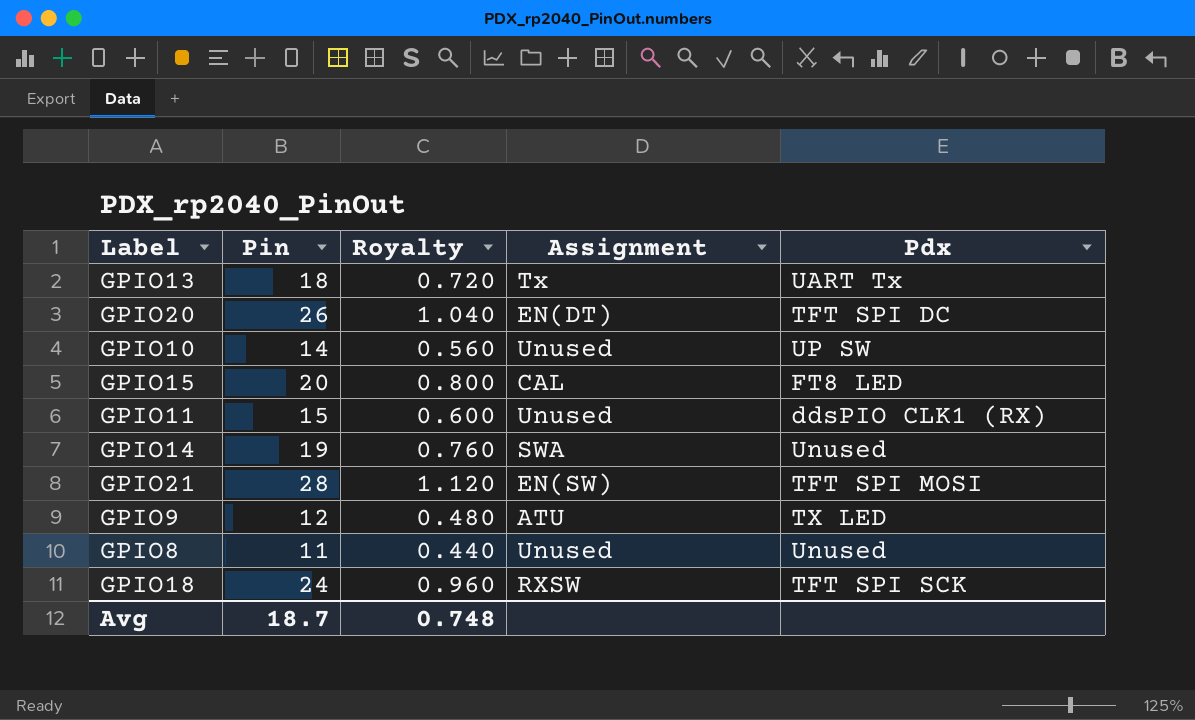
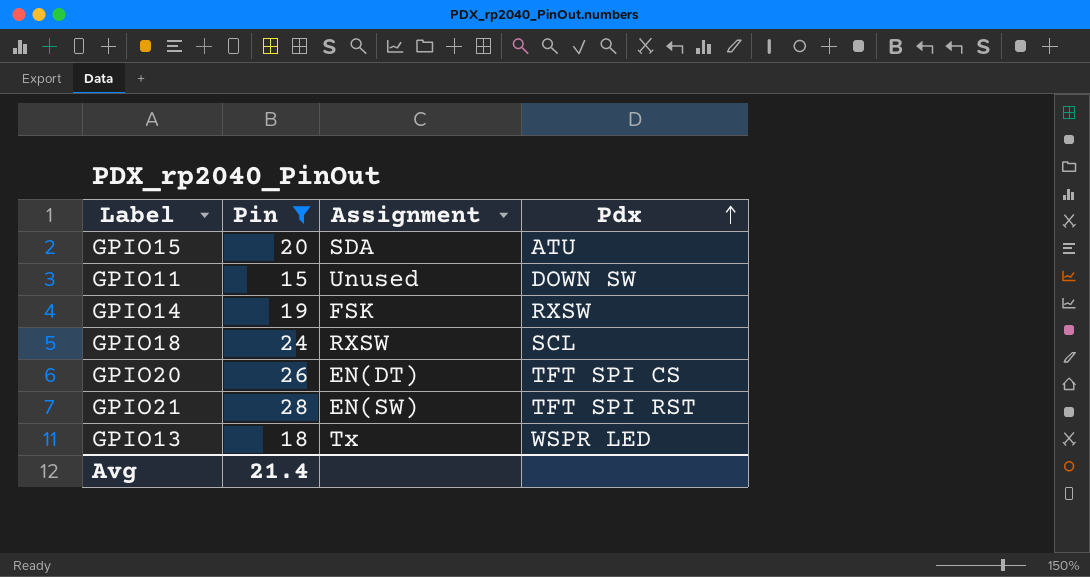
filter: none -> Pin >= 15
row order: none -> Pdx ascending
column Royalty | formula: [Pin] * 0.04 -> none
GPIO15 | Assignment: CAL -> SDA
GPIO15 | Pdx: FT8 LED -> ATU
GPIO11 | Pdx: ddsPIO CLK1 (RX) -> DOWN SW
GPIO14 | Assignment: SWA -> FSK
GPIO14 | Pdx: Unused -> RXSW
GPIO18 | Pdx: TFT SPI SCK -> SCL
GPIO20 | Pdx: TFT SPI DC -> TFT SPI CS
GPIO21 | Pdx: TFT SPI MOSI -> TFT SPI RST
GPIO13 | Pdx: UART Tx -> WSPR LED
Avg | Pin: 18.7 -> 21.4

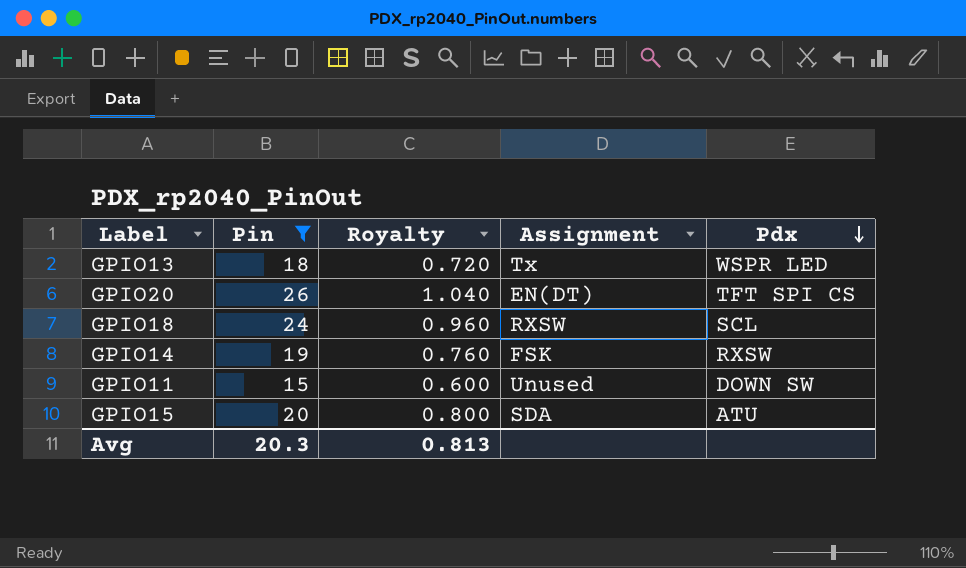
row order: Pdx ascending -> Pdx descending
column Royalty | formula: none -> [Pin] * 0.04
row GPIO21: 28 | EN(SW) | TFT SPI RST -> none
Avg | Pin: 21.4 -> 20.3

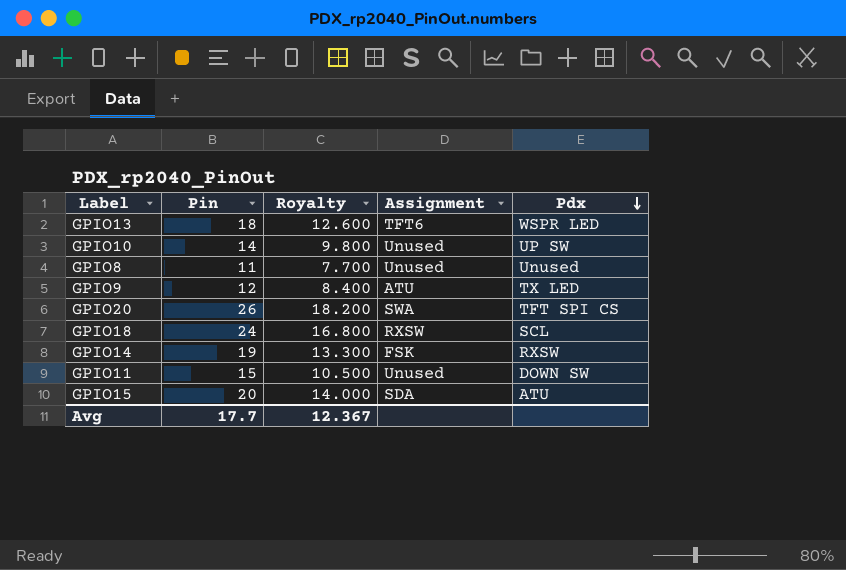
filter: Pin >= 15 -> none
column Royalty | formula: [Pin] * 0.04 -> [Pin] * 0.7
GPIO13 | Assignment: Tx -> TFT6
GPIO20 | Assignment: EN(DT) -> SWA
Avg | Pin: 20.3 -> 17.7
Avg | Royalty: 0.813 -> 12.367

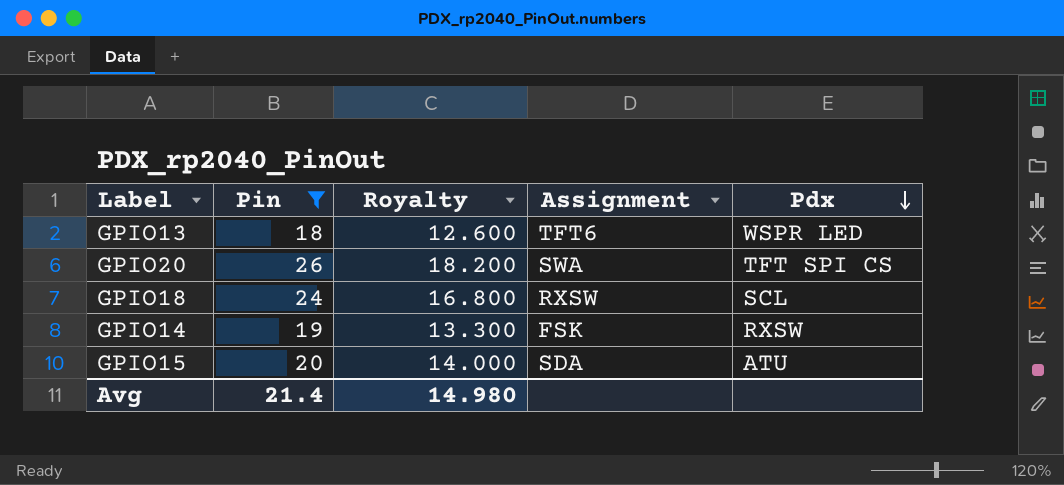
filter: none -> Pin >= 18
Avg | Pin: 17.7 -> 21.4
Avg | Royalty: 12.367 -> 14.980

